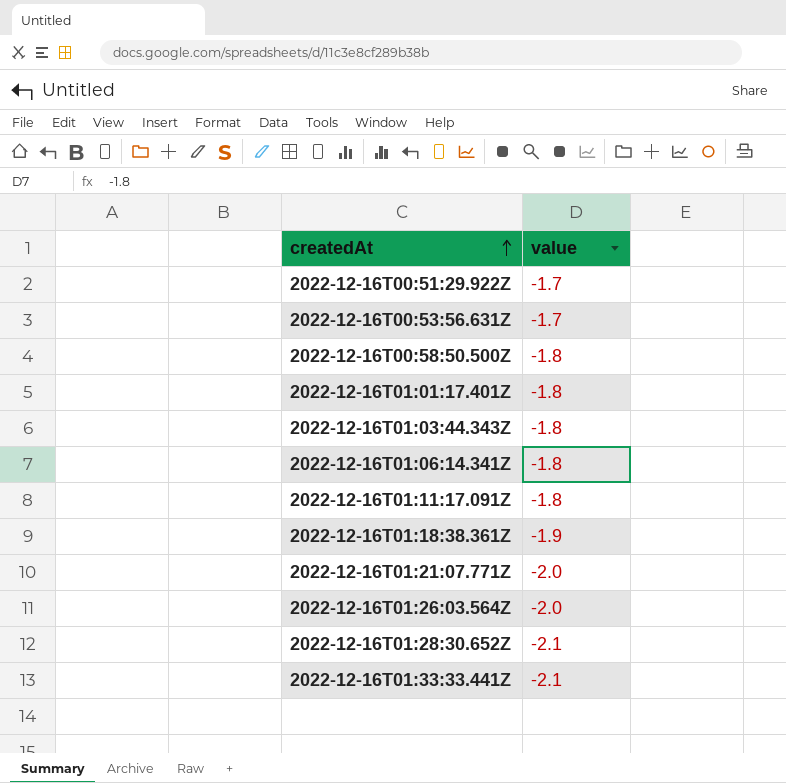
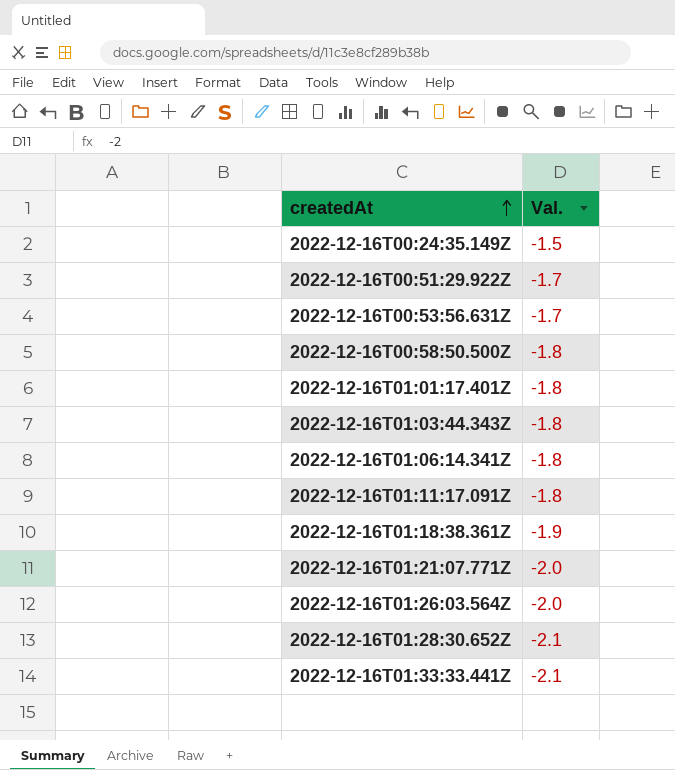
column name: value -> Val.
row 2022-12-16T00:24:35.149Z: none -> -1.5

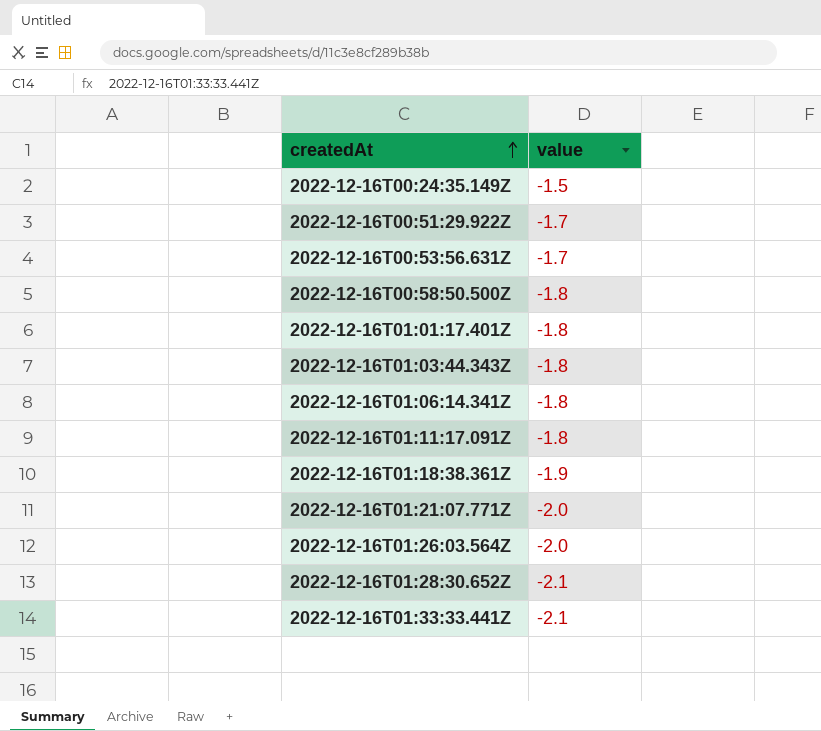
column name: Val. -> value

